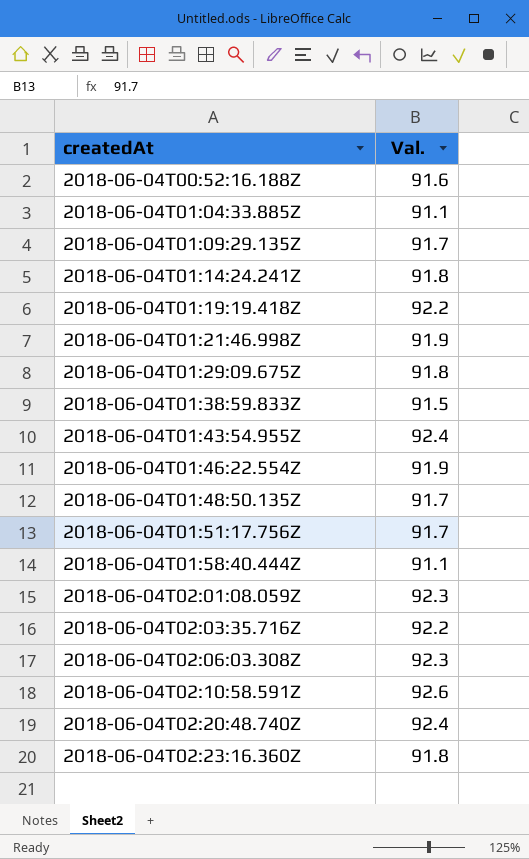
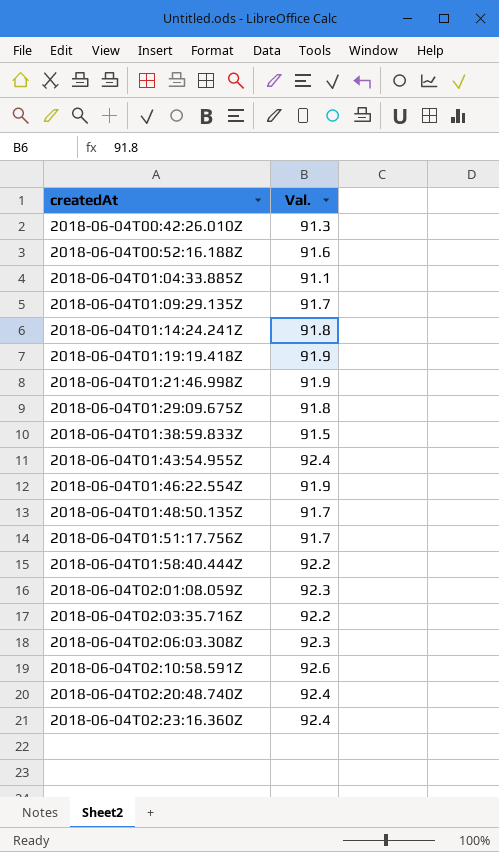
row 2018-06-04T00:42:26.010Z: none -> 91.3
2018-06-04T01:19:19.418Z | Val.: 92.2 -> 91.9
2018-06-04T01:58:40.444Z | Val.: 91.1 -> 92.2
2018-06-04T02:23:16.360Z | Val.: 91.8 -> 92.4

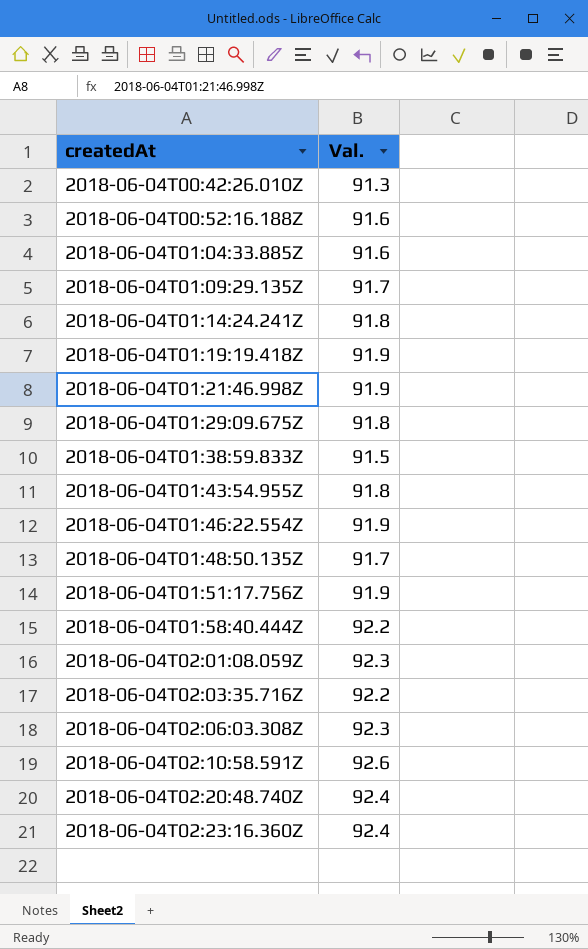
2018-06-04T01:04:33.885Z | Val.: 91.1 -> 91.6
2018-06-04T01:43:54.955Z | Val.: 92.4 -> 91.8
2018-06-04T01:51:17.756Z | Val.: 91.7 -> 91.9

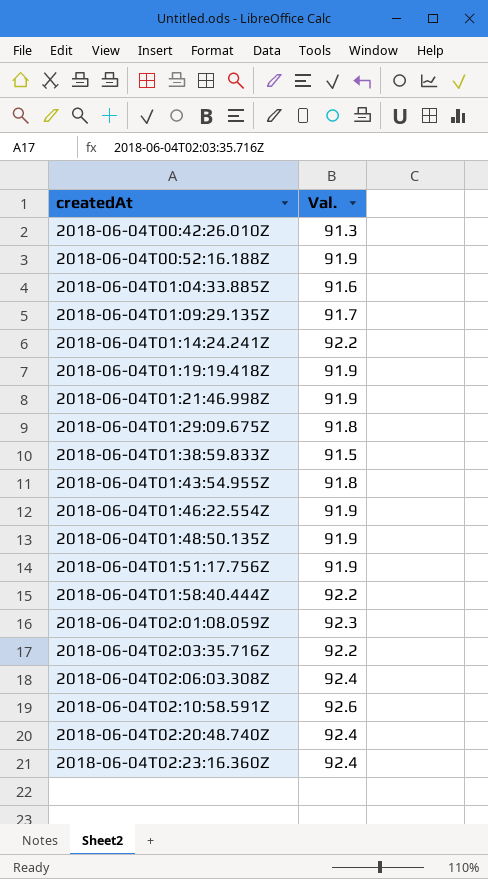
2018-06-04T00:52:16.188Z | Val.: 91.6 -> 91.9
2018-06-04T01:14:24.241Z | Val.: 91.8 -> 92.2
2018-06-04T01:48:50.135Z | Val.: 91.7 -> 91.9
2018-06-04T02:06:03.308Z | Val.: 92.3 -> 92.4

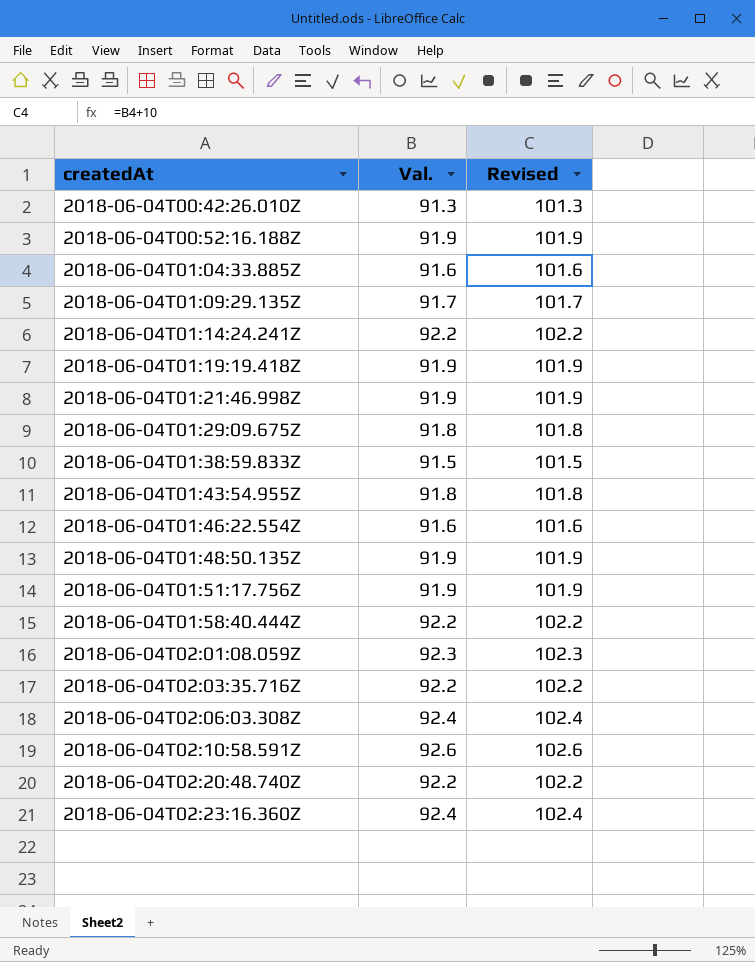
column Revised | formula: none -> [Val.] + 10
2018-06-04T01:46:22.554Z | Val.: 91.9 -> 91.6
2018-06-04T02:20:48.740Z | Val.: 92.4 -> 92.2

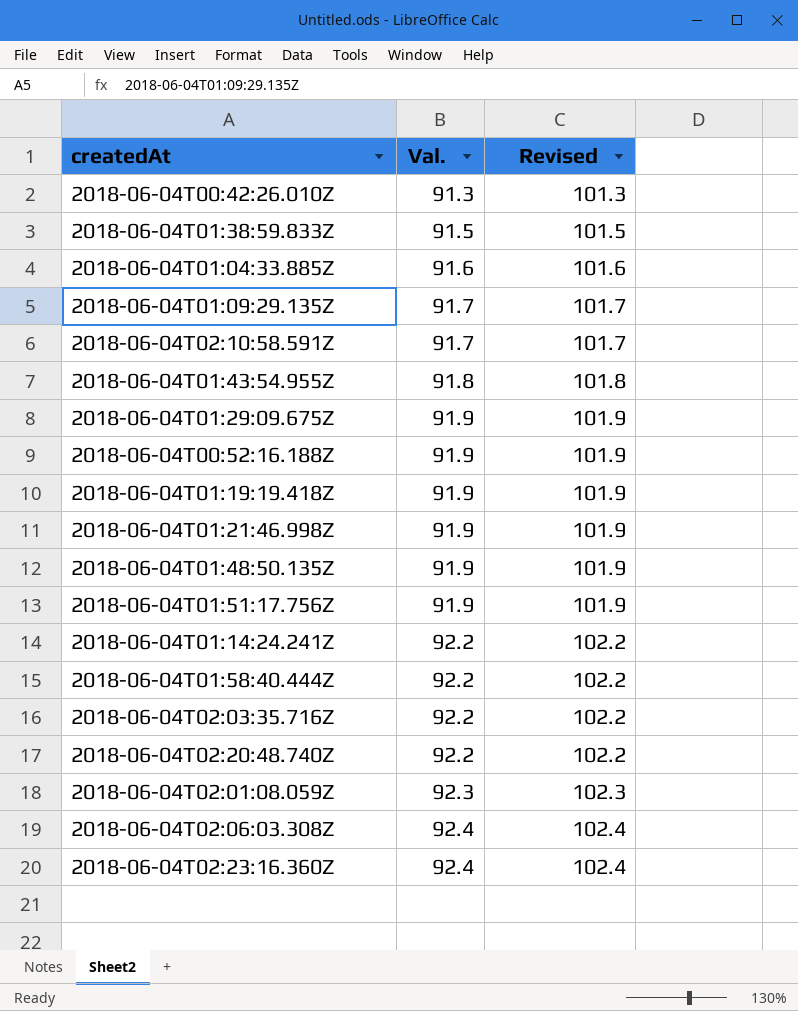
row order: createdAt ascending -> Val. ascending
row 2018-06-04T01:46:22.554Z: 91.6 | 101.6 -> none
2018-06-04T02:10:58.591Z | Val.: 92.6 -> 91.7
2018-06-04T02:10:58.591Z | Revised: 102.6 -> 101.7
2018-06-04T01:29:09.675Z | Val.: 91.8 -> 91.9
2018-06-04T01:29:09.675Z | Revised: 101.8 -> 101.9

